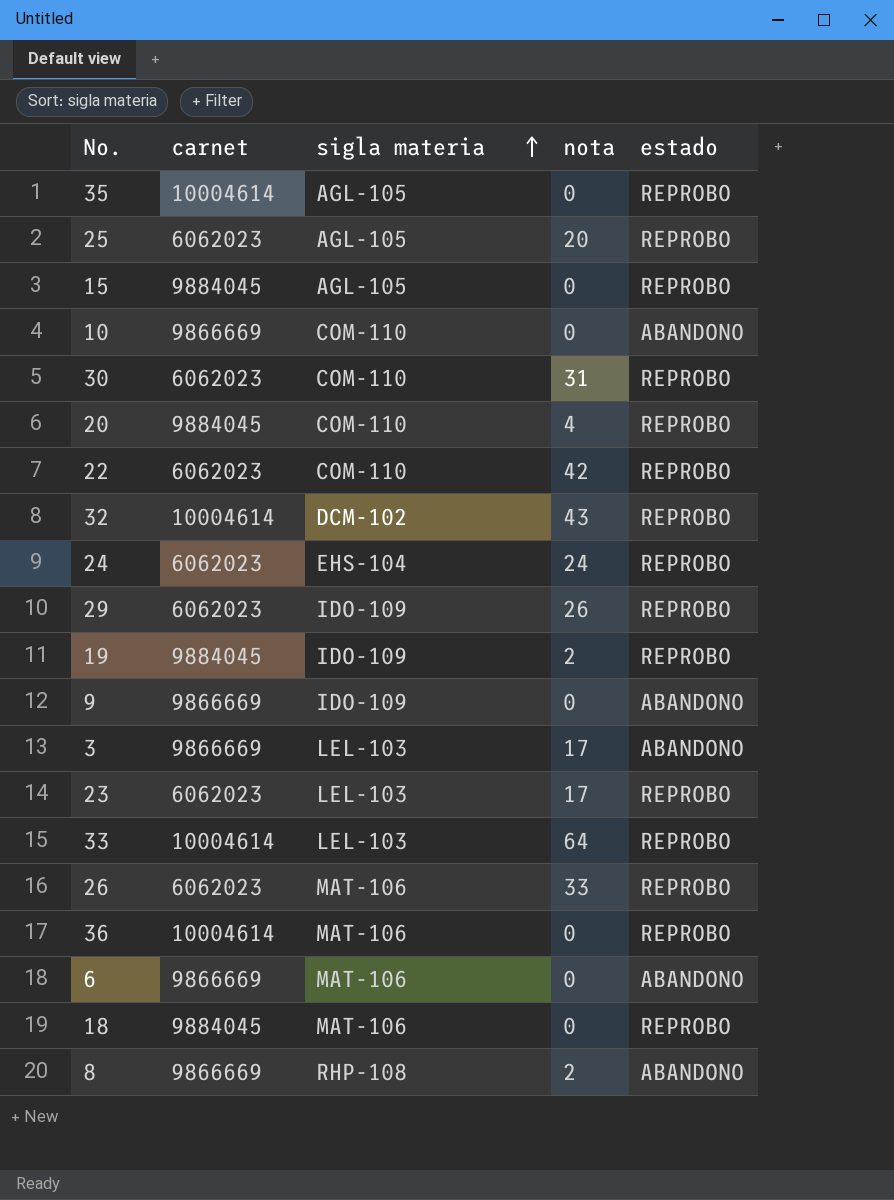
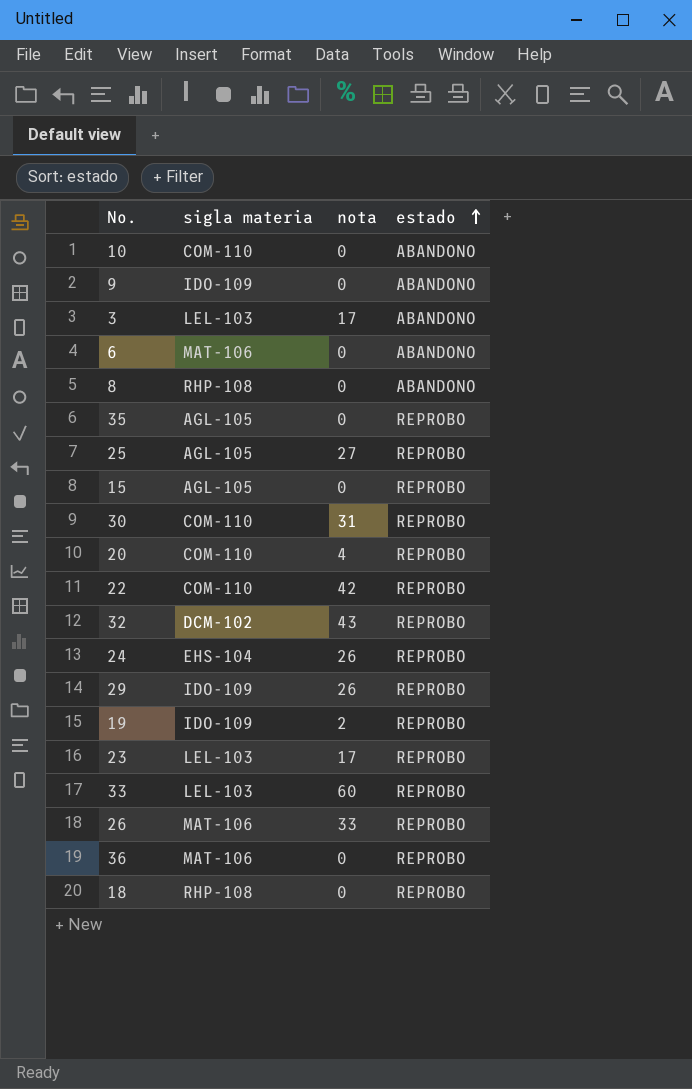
row order: sigla materia ascending -> estado ascending
column carnet | position: 2 -> none
8 | nota: 2 -> 0
25 | nota: 20 -> 27
24 | nota: 24 -> 26
33 | nota: 64 -> 60
18 | sigla materia: MAT-106 -> RHP-108

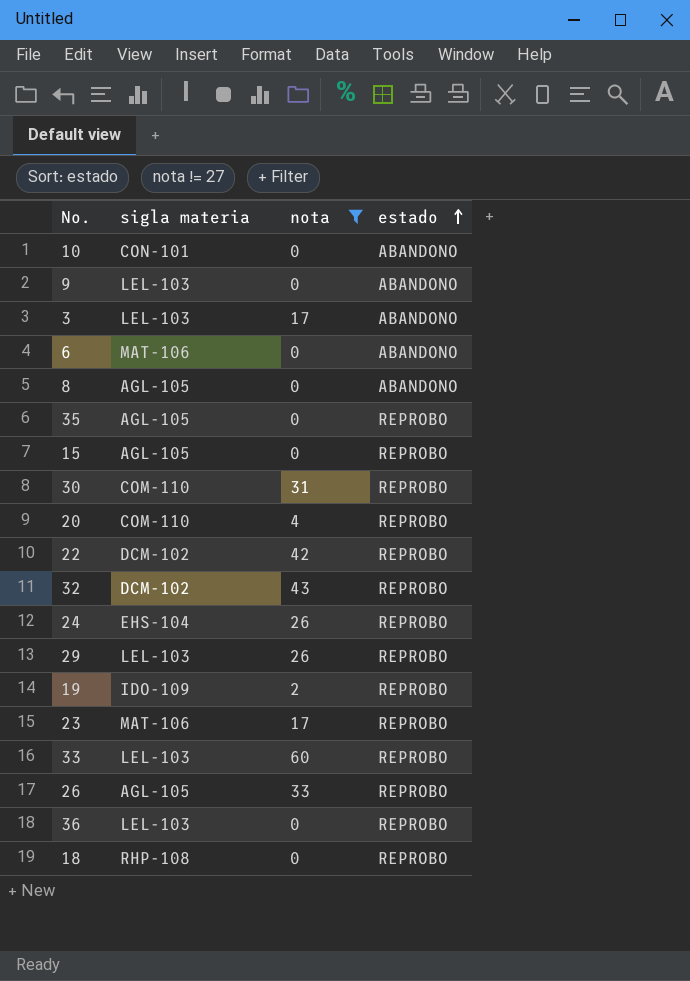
filter: none -> nota != 27
10 | sigla materia: COM-110 -> CON-101
9 | sigla materia: IDO-109 -> LEL-103
8 | sigla materia: RHP-108 -> AGL-105
22 | sigla materia: COM-110 -> DCM-102
29 | sigla materia: IDO-109 -> LEL-103
23 | sigla materia: LEL-103 -> MAT-106
26 | sigla materia: MAT-106 -> AGL-105
36 | sigla materia: MAT-106 -> LEL-103

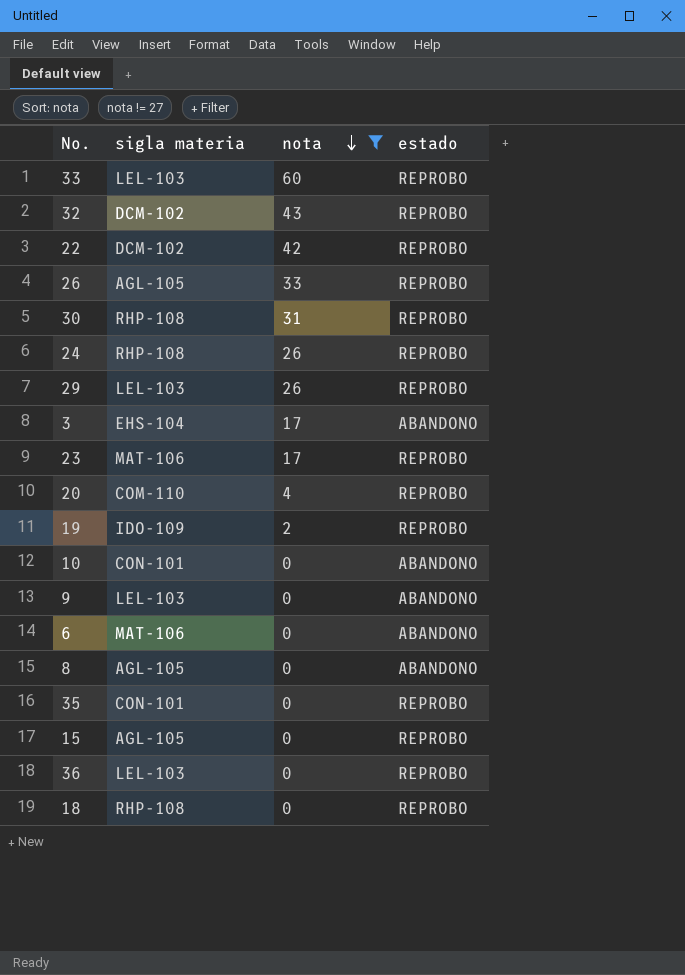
row order: estado ascending -> nota descending
30 | sigla materia: COM-110 -> RHP-108
24 | sigla materia: EHS-104 -> RHP-108
3 | sigla materia: LEL-103 -> EHS-104
35 | sigla materia: AGL-105 -> CON-101

